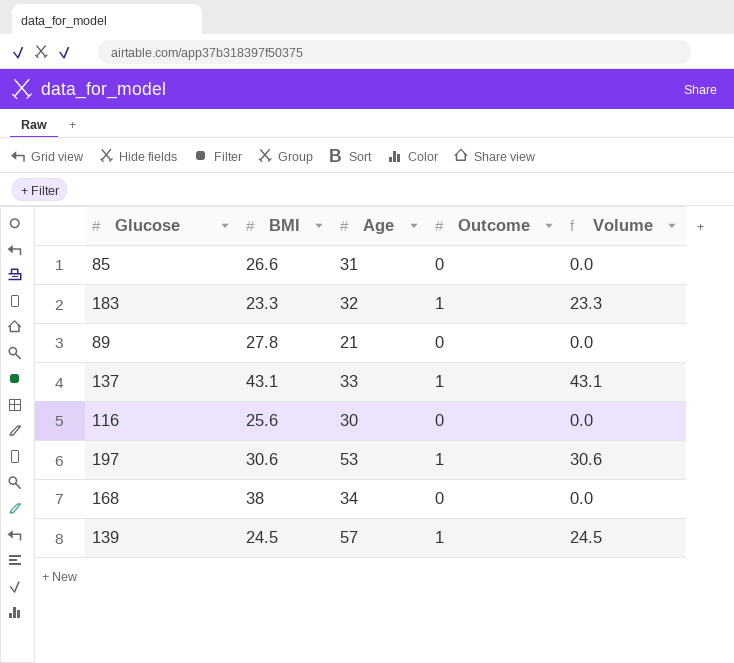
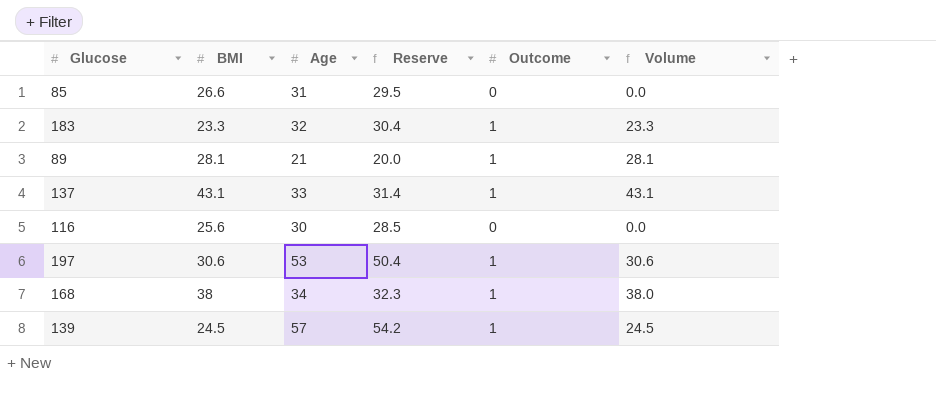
column Reserve | formula: none -> [Age] * 0.95
89 | BMI: 27.8 -> 28.1
89 | Outcome: 0 -> 1
89 | Volume: 0.0 -> 28.1
168 | Outcome: 0 -> 1
168 | Volume: 0.0 -> 38.0

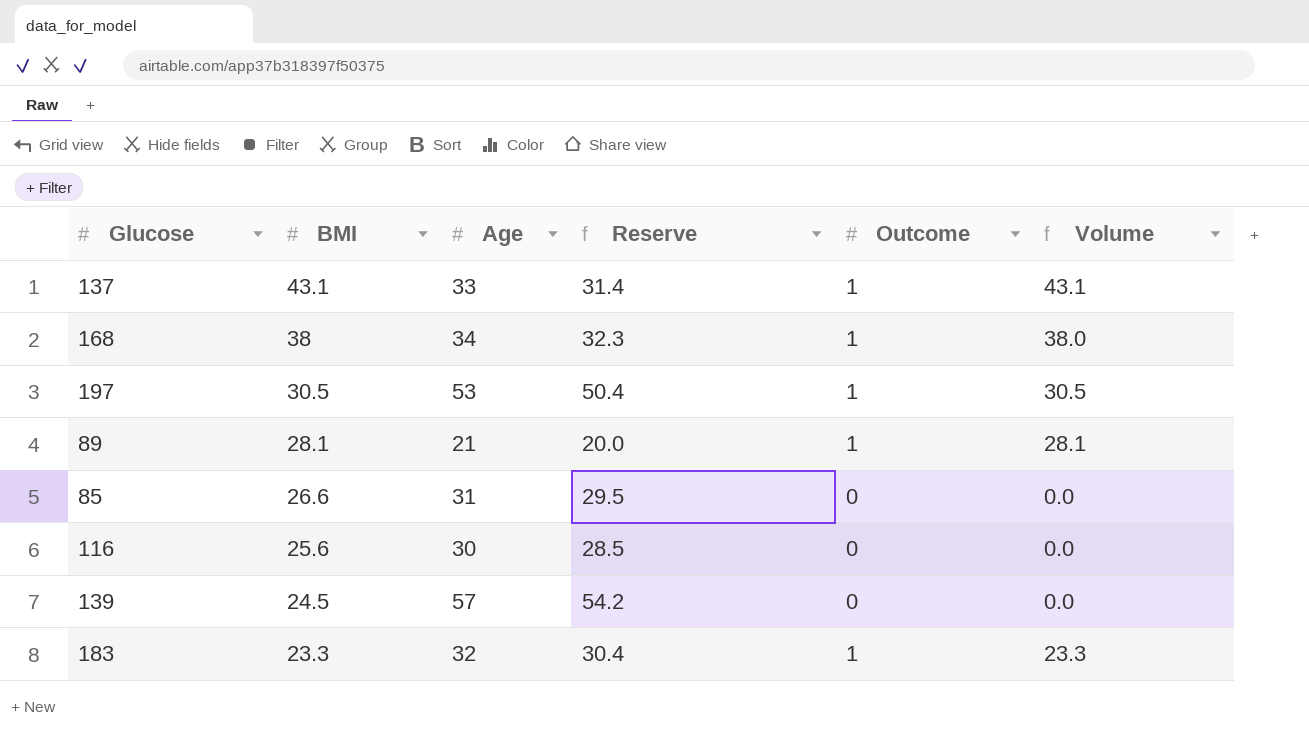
row order: none -> BMI descending
197 | BMI: 30.6 -> 30.5
197 | Volume: 30.6 -> 30.5
139 | Outcome: 1 -> 0
139 | Volume: 24.5 -> 0.0

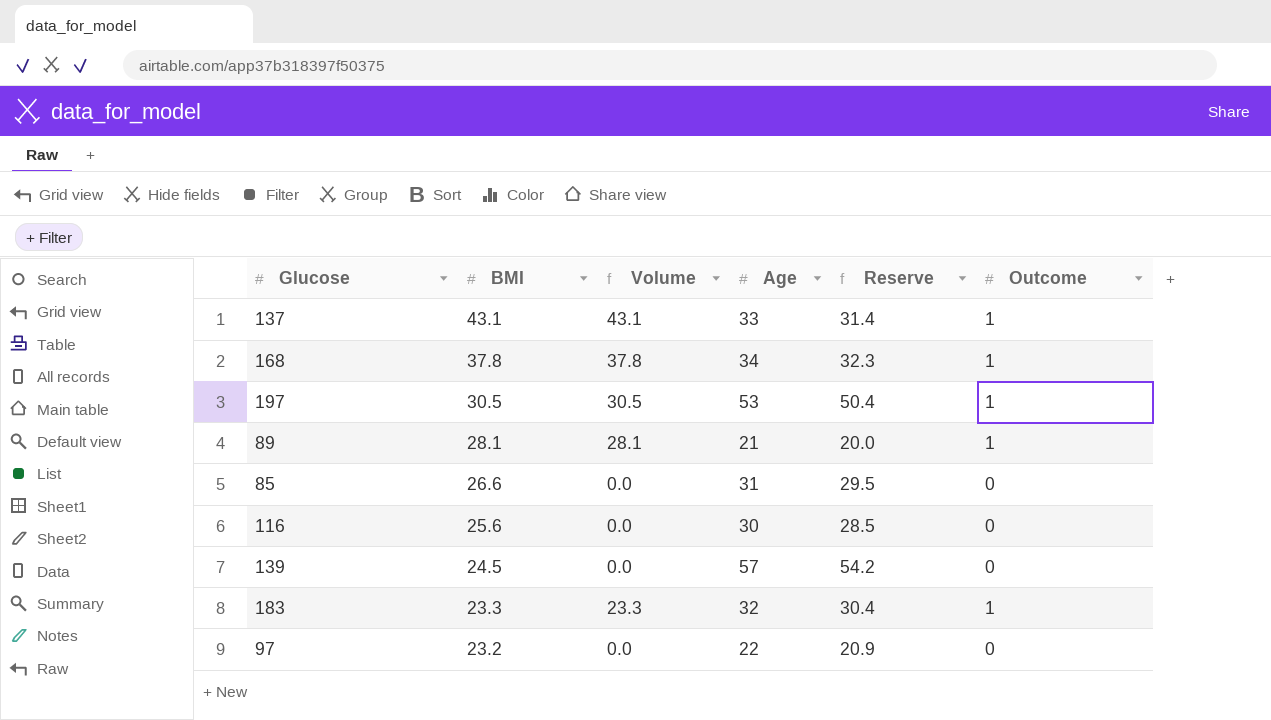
column Volume | position: 6 -> 3
168 | BMI: 38 -> 37.8
168 | Volume: 38.0 -> 37.8
row 97: none -> 23.2 | 0.0 | 22 | 20.9 | 0

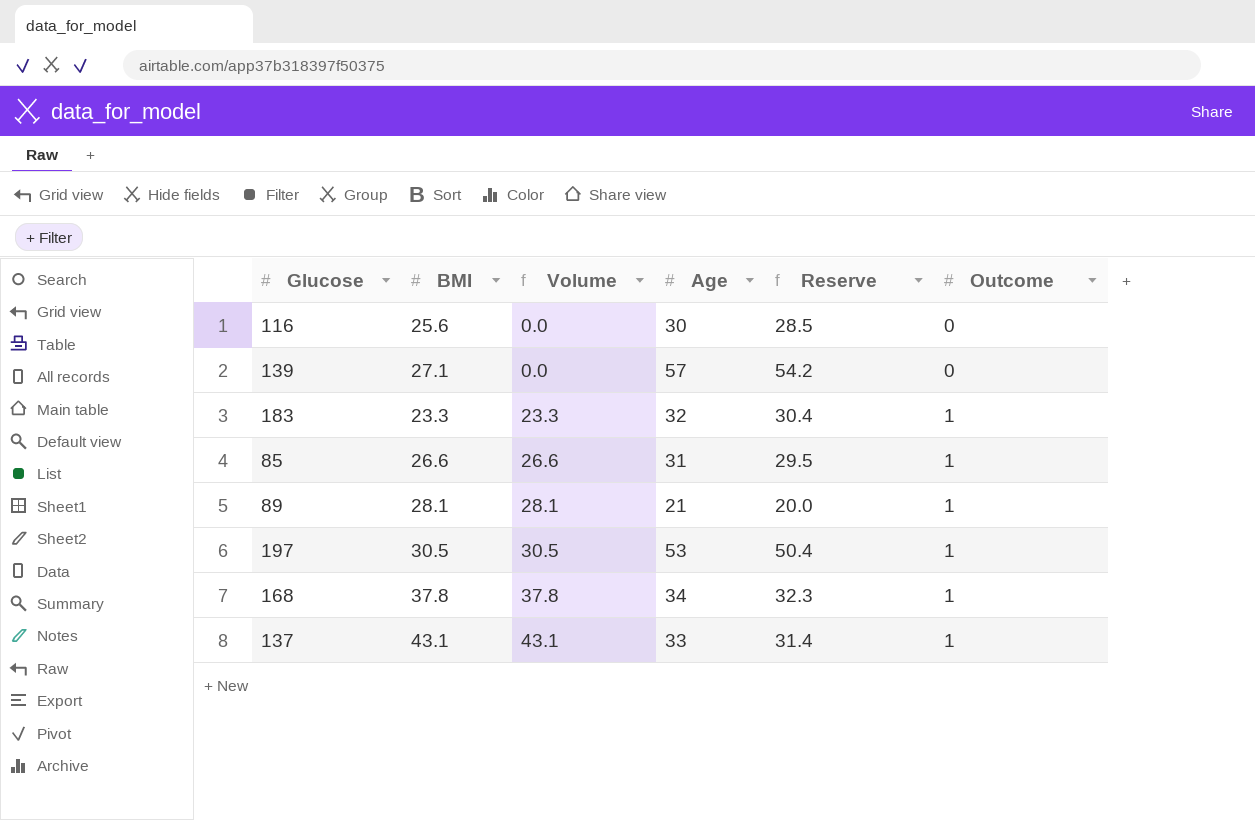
row order: BMI descending -> Volume ascending
row 97: 23.2 | 0.0 | 22 | 20.9 | 0 -> none
139 | BMI: 24.5 -> 27.1
85 | Volume: 0.0 -> 26.6
85 | Outcome: 0 -> 1

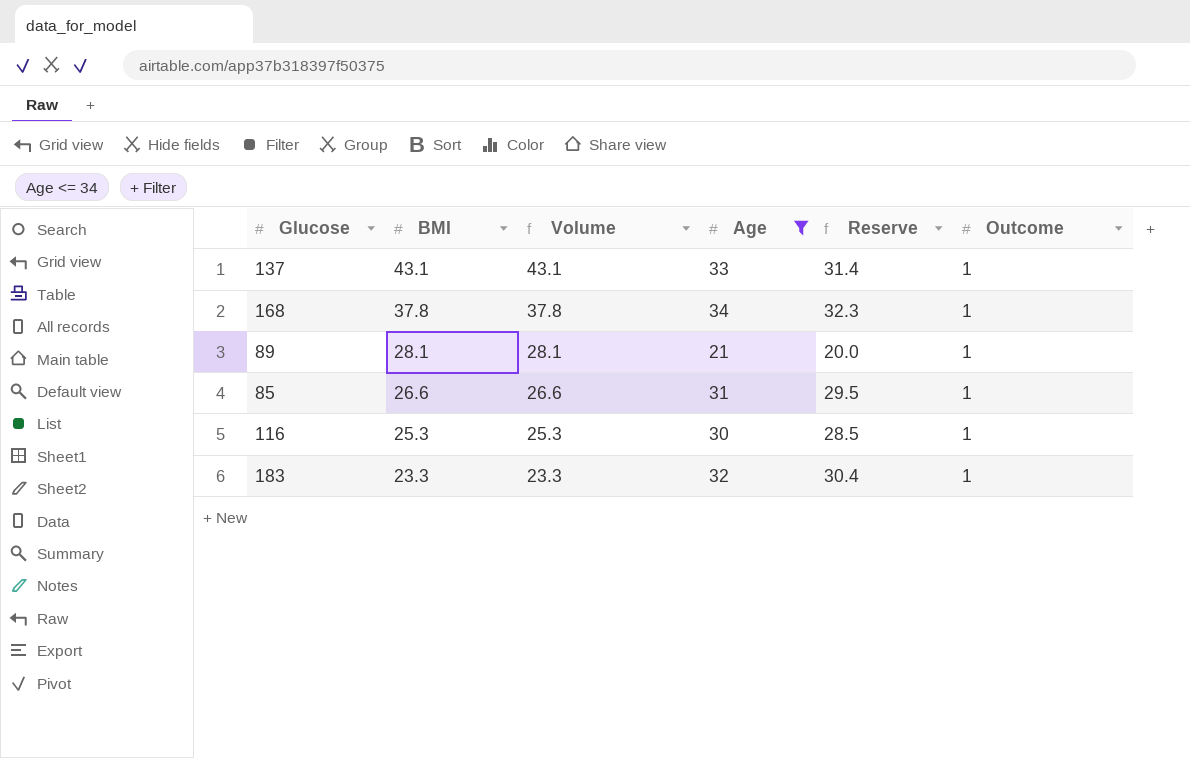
filter: none -> Age <= 34
row order: Volume ascending -> BMI descending
116 | BMI: 25.6 -> 25.3
116 | Volume: 0.0 -> 25.3
116 | Outcome: 0 -> 1

